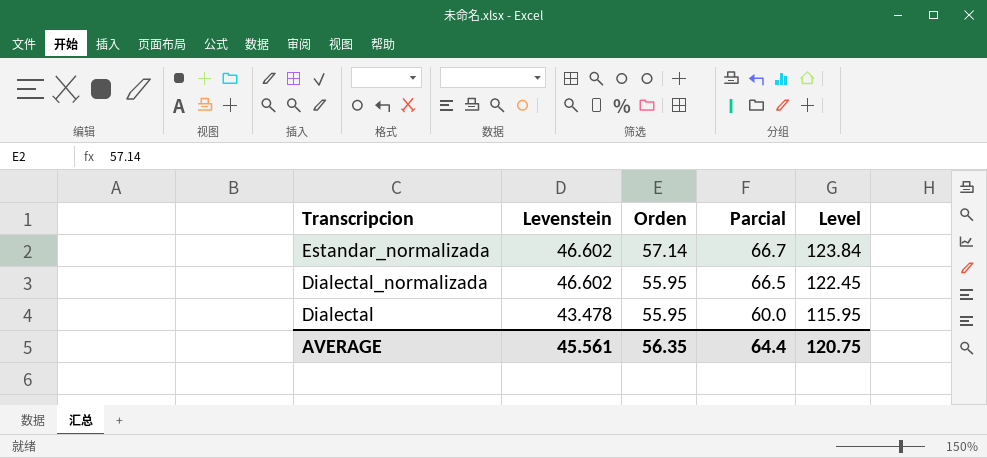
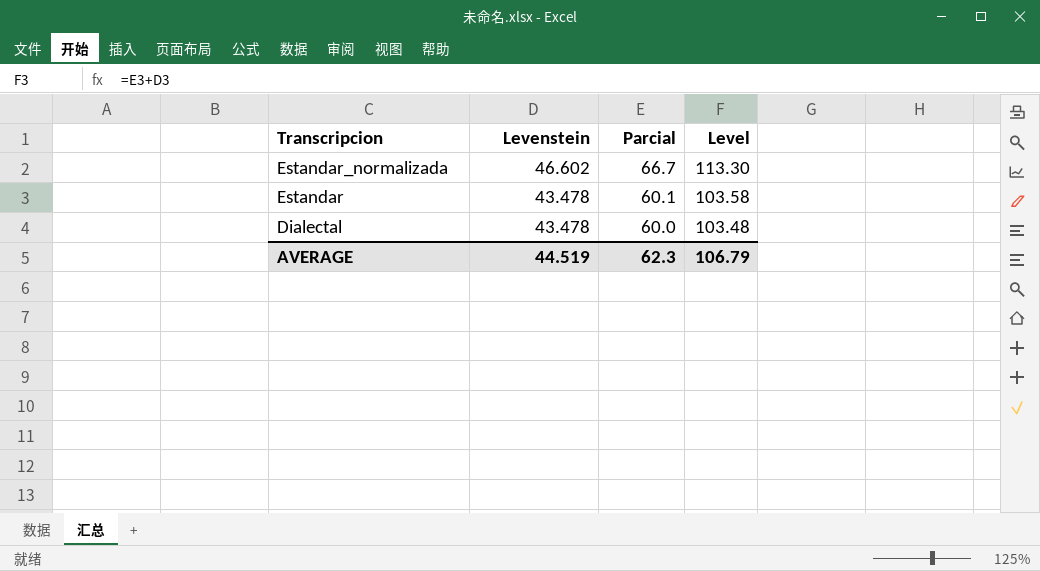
column Orden | position: 3 -> none
column Level | formula: [Orden] + [Parcial] -> [Levenstein] + [Parcial]
row Dialectal_normalizada: 46.602 | 55.95 | 66.5 | 122.45 -> none
row Estandar: none -> 43.478 | 60.1 | 103.58
AVERAGE | Levenstein: 45.561 -> 44.519
AVERAGE | Parcial: 64.4 -> 62.3
AVERAGE | Level: 120.75 -> 106.79

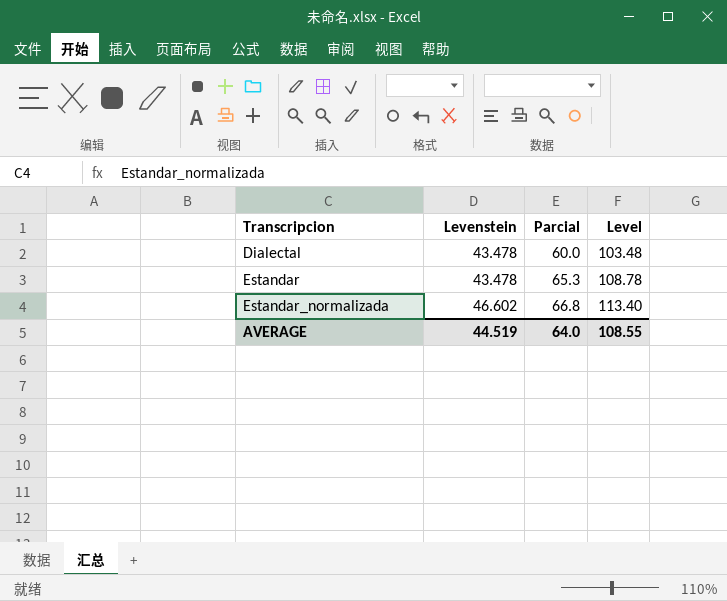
row order: Transcripcion descending -> Transcripcion ascending
Estandar | Parcial: 60.1 -> 65.3
Estandar | Level: 103.58 -> 108.78
Estandar_normalizada | Parcial: 66.7 -> 66.8
Estandar_normalizada | Level: 113.30 -> 113.40
AVERAGE | Parcial: 62.3 -> 64.0
AVERAGE | Level: 106.79 -> 108.55

